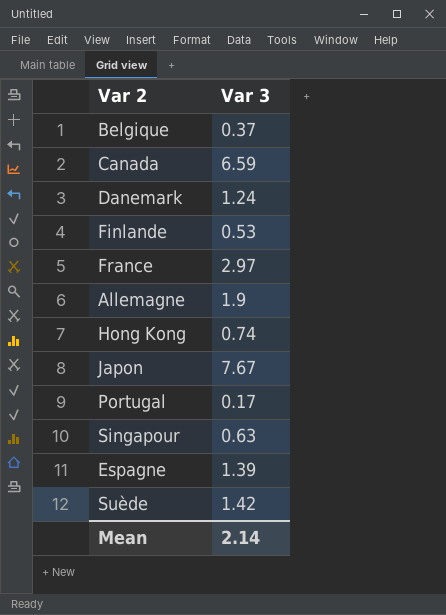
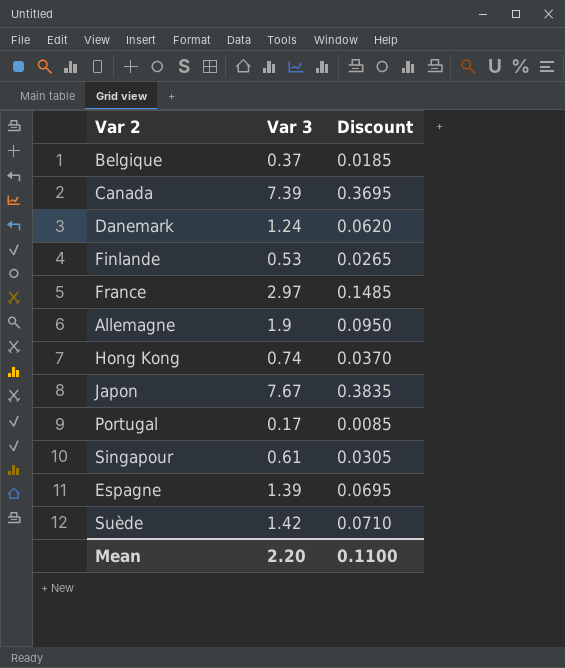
column Discount | formula: none -> [Var 3] * 0.05
Canada | Var 3: 6.59 -> 7.39
Singapour | Var 3: 0.63 -> 0.61
Mean | Var 3: 2.14 -> 2.20

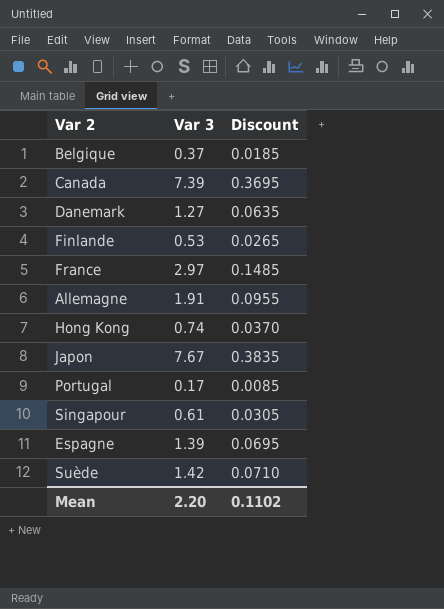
Danemark | Var 3: 1.24 -> 1.27
Danemark | Discount: 0.0620 -> 0.0635
Allemagne | Var 3: 1.9 -> 1.91
Allemagne | Discount: 0.0950 -> 0.0955
Mean | Discount: 0.1100 -> 0.1102

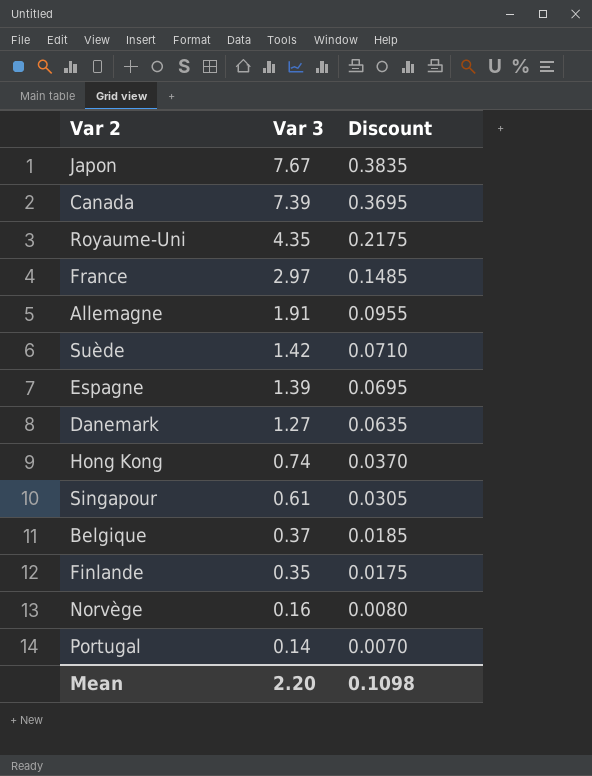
row order: none -> Var 3 descending
row Royaume-Uni: none -> 4.35 | 0.2175
Finlande | Var 3: 0.53 -> 0.35
Finlande | Discount: 0.0265 -> 0.0175
row Norvège: none -> 0.16 | 0.0080
Portugal | Var 3: 0.17 -> 0.14
Portugal | Discount: 0.0085 -> 0.0070
Mean | Discount: 0.1102 -> 0.1098

